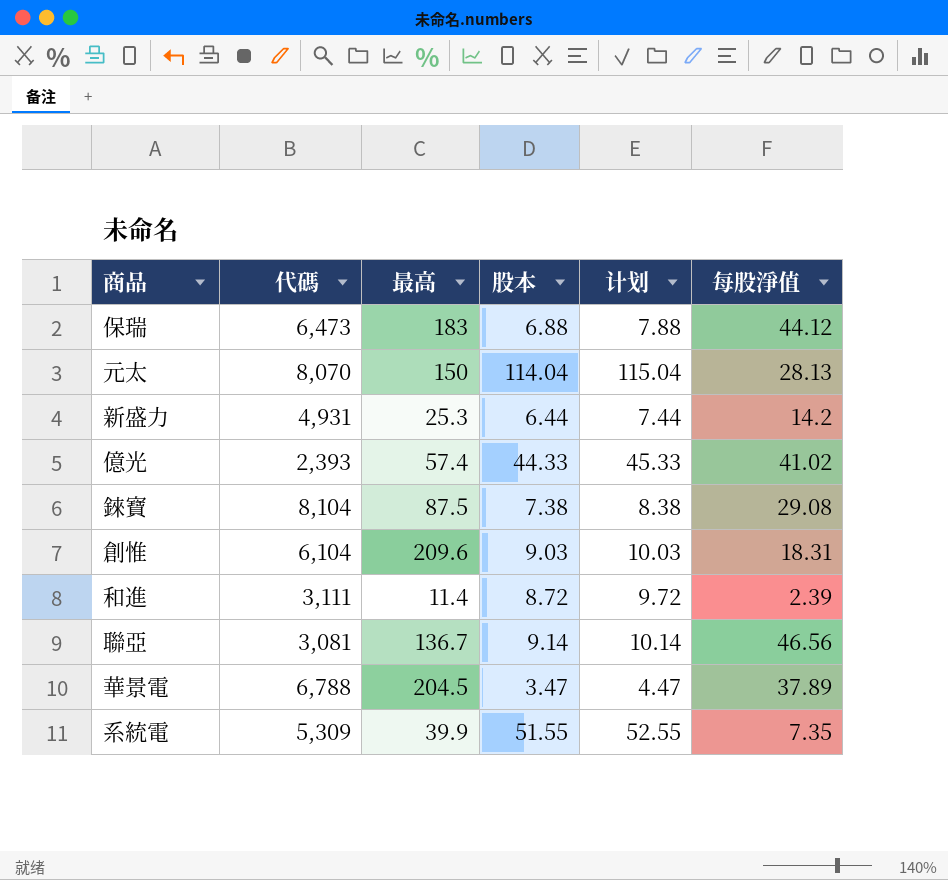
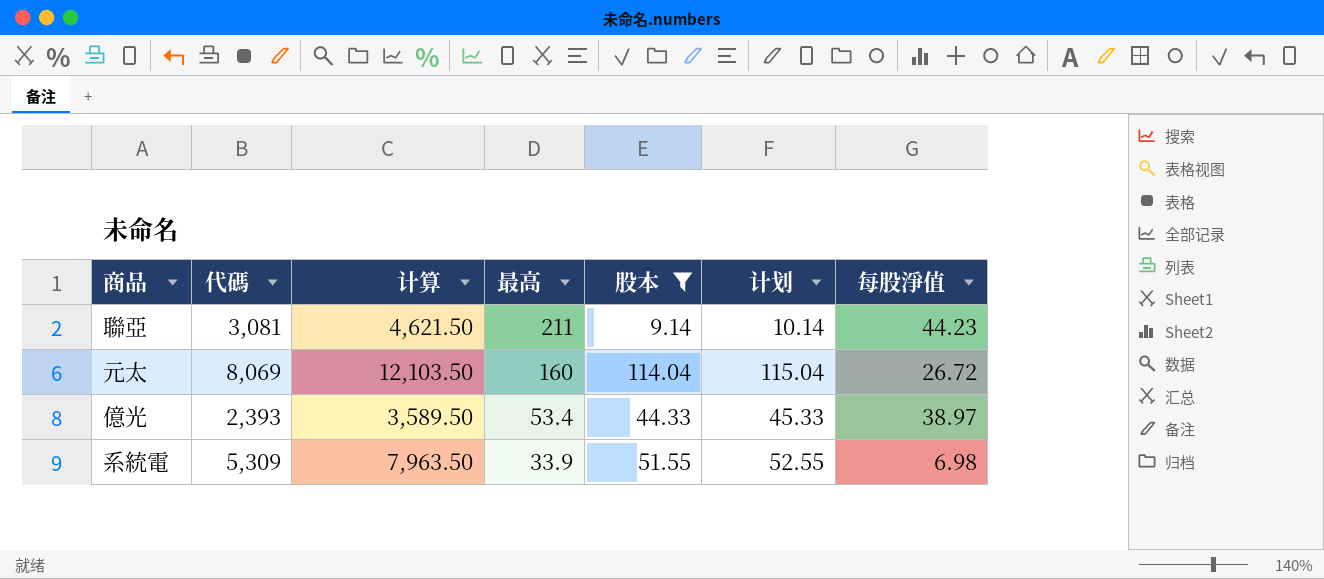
filter: none -> 股本 >= 9.14
row order: none -> 最高 descending
column 计算 | formula: none -> [代碼] * 1.5
聯亞 | 最高: 136.7 -> 211
聯亞 | 每股淨值: 46.56 -> 44.23
元太 | 代碼: 8,070 -> 8,069
元太 | 最高: 150 -> 160
元太 | 每股淨值: 28.13 -> 26.72
億光 | 最高: 57.4 -> 53.4
億光 | 每股淨值: 41.02 -> 38.97
系統電 | 最高: 39.9 -> 33.9
系統電 | 每股淨值: 7.35 -> 6.98

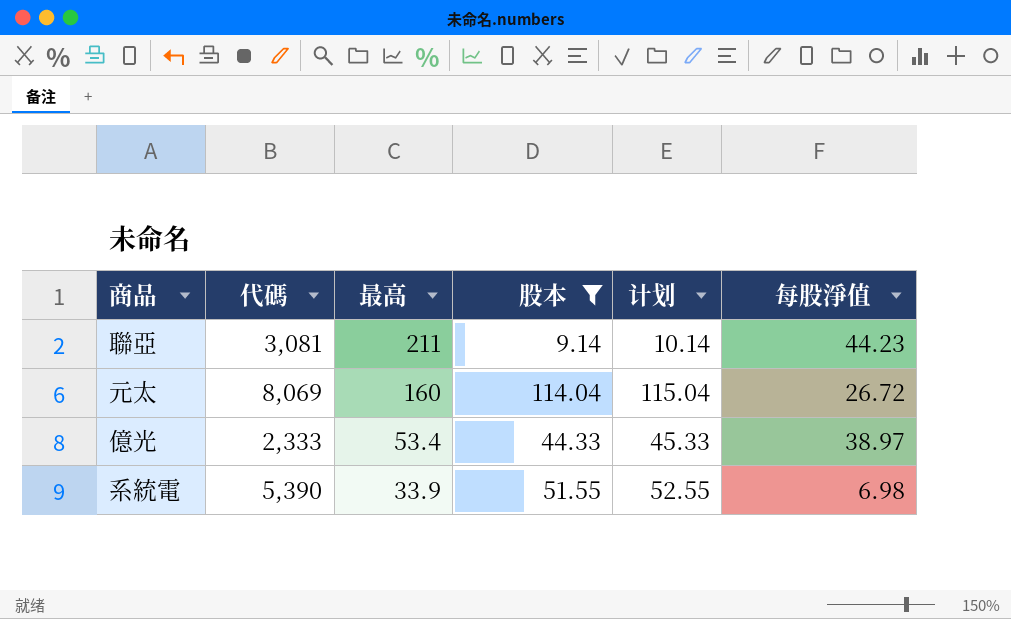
column 计算 | formula: [代碼] * 1.5 -> none
億光 | 代碼: 2,393 -> 2,333
系統電 | 代碼: 5,309 -> 5,390

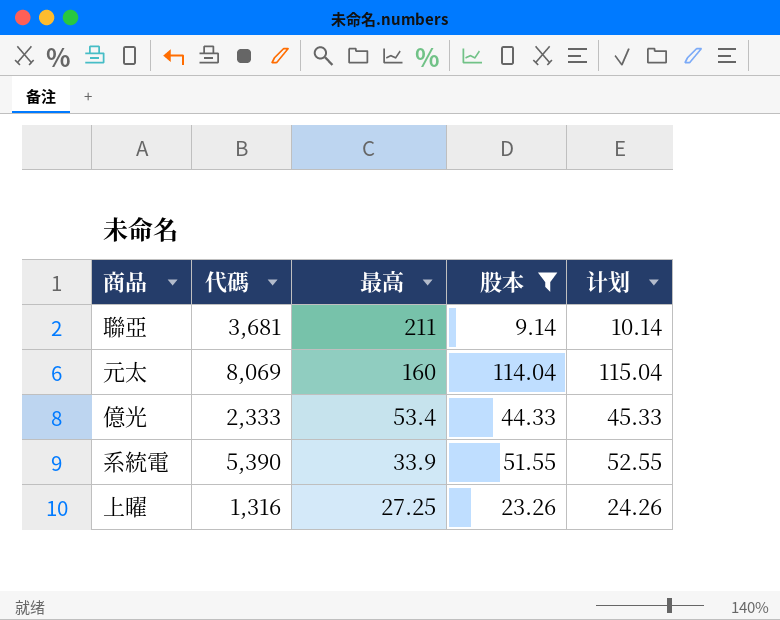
column 每股淨值 | position: 6 -> none
聯亞 | 代碼: 3,081 -> 3,681
row 上曜: none -> 1,316 | 27.25 | 23.26 | 24.26

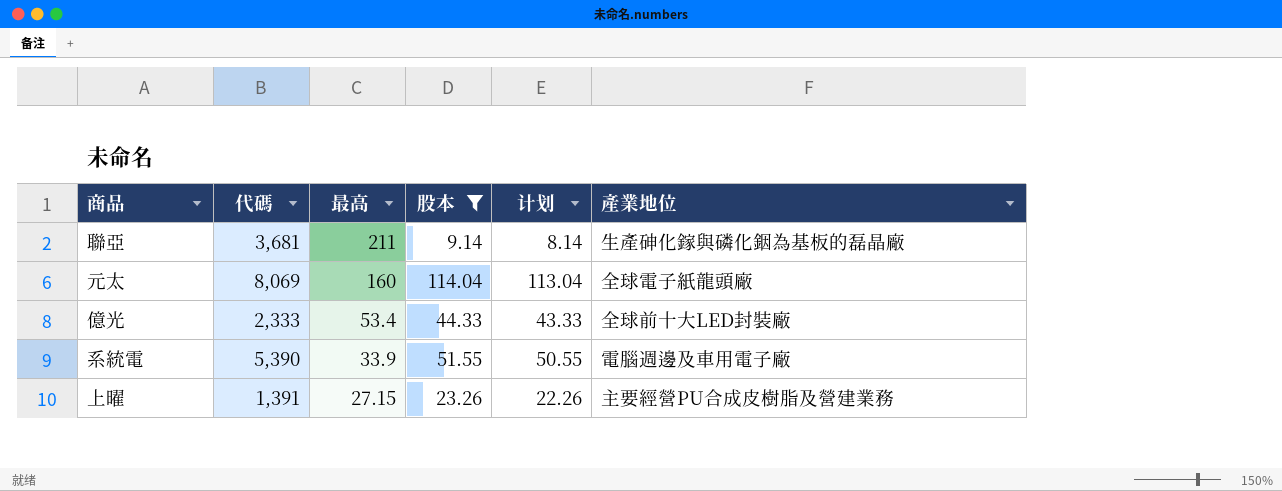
column 计划 | formula: [股本] + 1 -> [股本] - 1
column 產業地位 | position: none -> 6
上曜 | 代碼: 1,316 -> 1,391
上曜 | 最高: 27.25 -> 27.15

